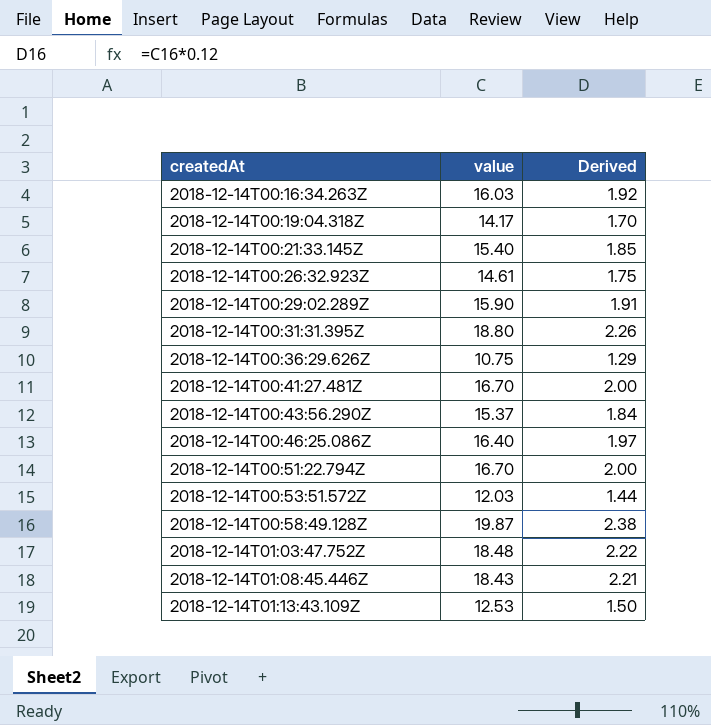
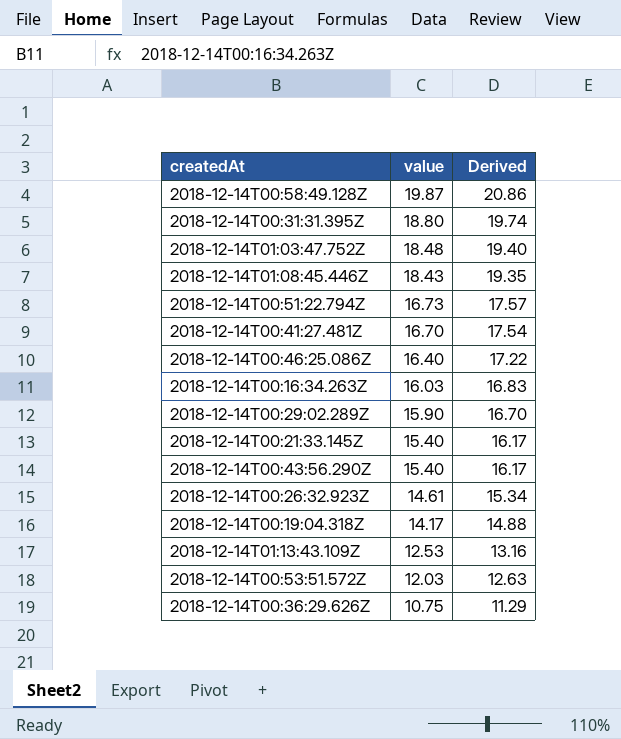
row order: createdAt ascending -> value descending
column Derived | formula: [value] * 0.12 -> [value] * 1.05
2018-12-14T00:51:22.794Z | value: 16.70 -> 16.73
2018-12-14T00:43:56.290Z | value: 15.37 -> 15.40

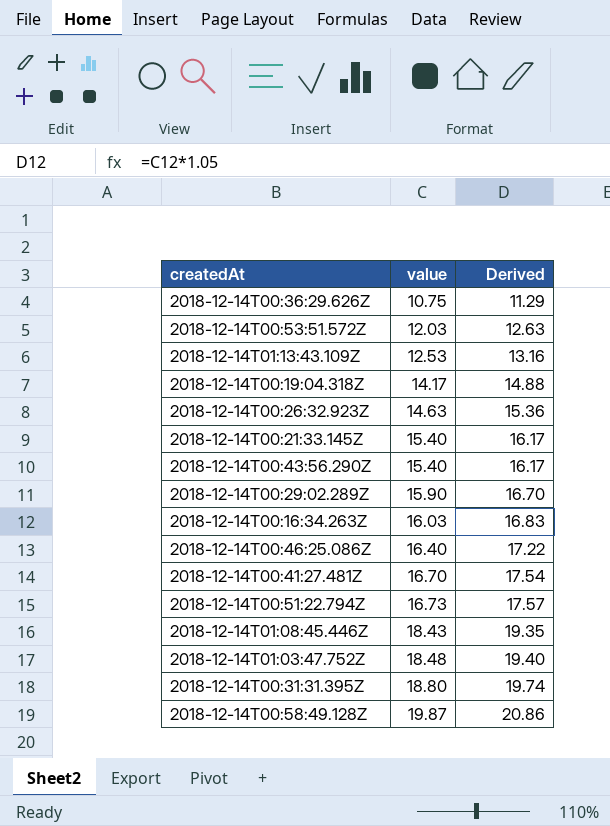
row order: value descending -> value ascending
2018-12-14T00:26:32.923Z | value: 14.61 -> 14.63
2018-12-14T00:26:32.923Z | Derived: 15.34 -> 15.36

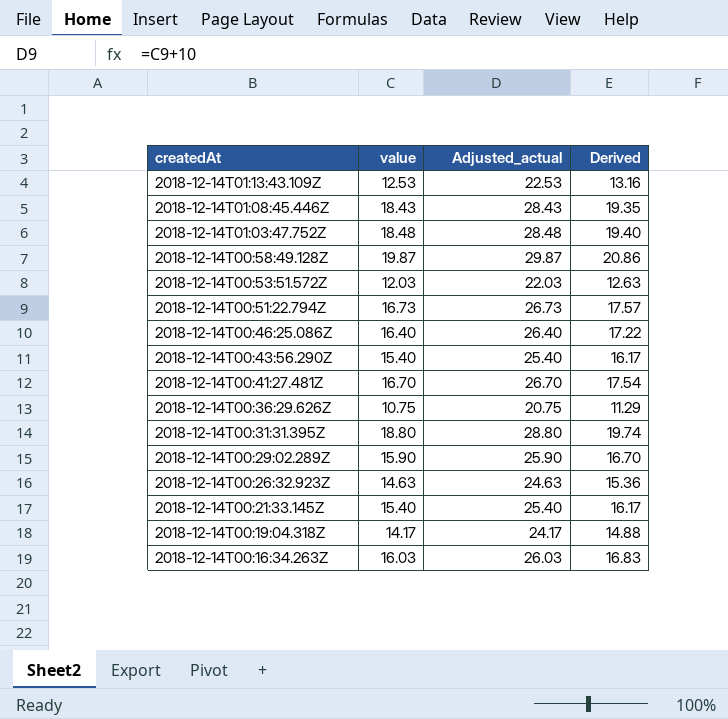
row order: value ascending -> createdAt descending
column Adjusted_actual | formula: none -> [value] + 10

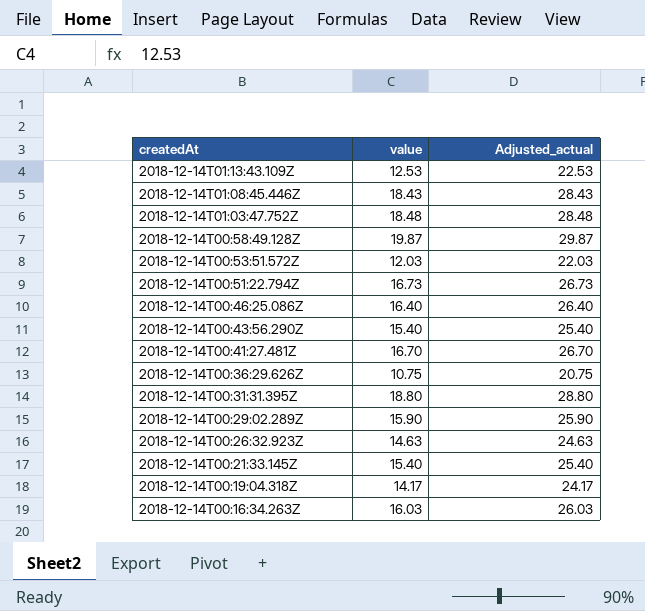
column Derived | formula: [value] * 1.05 -> none

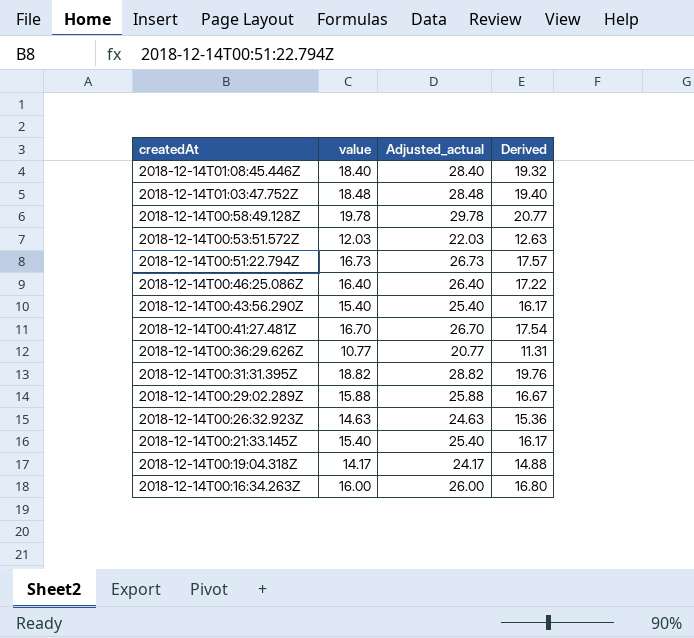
column Derived | formula: none -> [value] * 1.05
row 2018-12-14T01:13:43.109Z: 12.53 | 22.53 -> none
2018-12-14T01:08:45.446Z | value: 18.43 -> 18.40
2018-12-14T01:08:45.446Z | Adjusted_actual: 28.43 -> 28.40
2018-12-14T00:58:49.128Z | value: 19.87 -> 19.78
2018-12-14T00:58:49.128Z | Adjusted_actual: 29.87 -> 29.78
2018-12-14T00:36:29.626Z | value: 10.75 -> 10.77
2018-12-14T00:36:29.626Z | Adjusted_actual: 20.75 -> 20.77
2018-12-14T00:31:31.395Z | value: 18.80 -> 18.82
2018-12-14T00:31:31.395Z | Adjusted_actual: 28.80 -> 28.82
2018-12-14T00:29:02.289Z | value: 15.90 -> 15.88
2018-12-14T00:29:02.289Z | Adjusted_actual: 25.90 -> 25.88
2018-12-14T00:16:34.263Z | value: 16.03 -> 16.00
2018-12-14T00:16:34.263Z | Adjusted_actual: 26.03 -> 26.00

